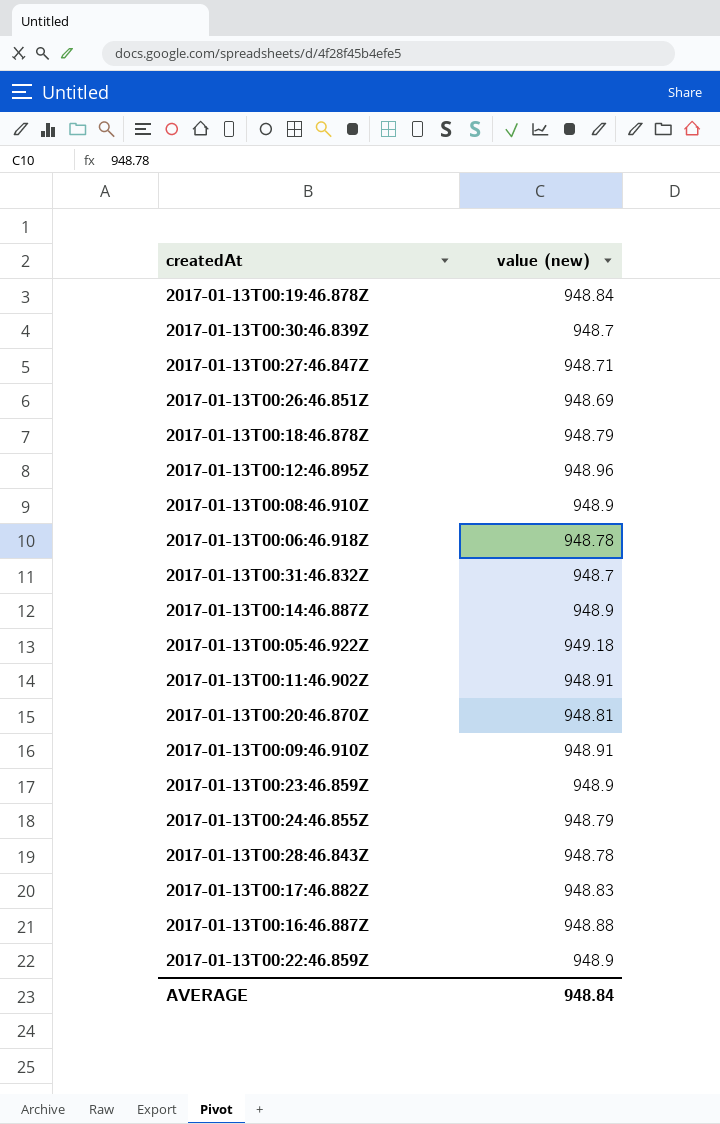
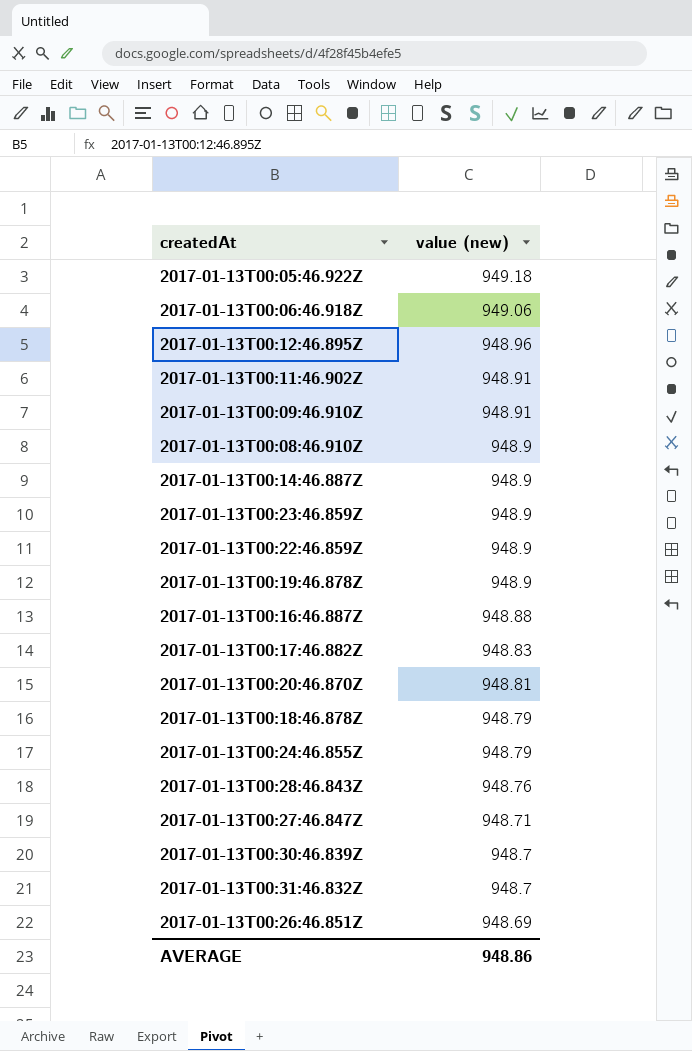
row order: none -> value (new) descending
2017-01-13T00:06:46.918Z | value (new): 948.78 -> 949.06
2017-01-13T00:19:46.878Z | value (new): 948.84 -> 948.9
2017-01-13T00:28:46.843Z | value (new): 948.78 -> 948.76
AVERAGE | value (new): 948.84 -> 948.86

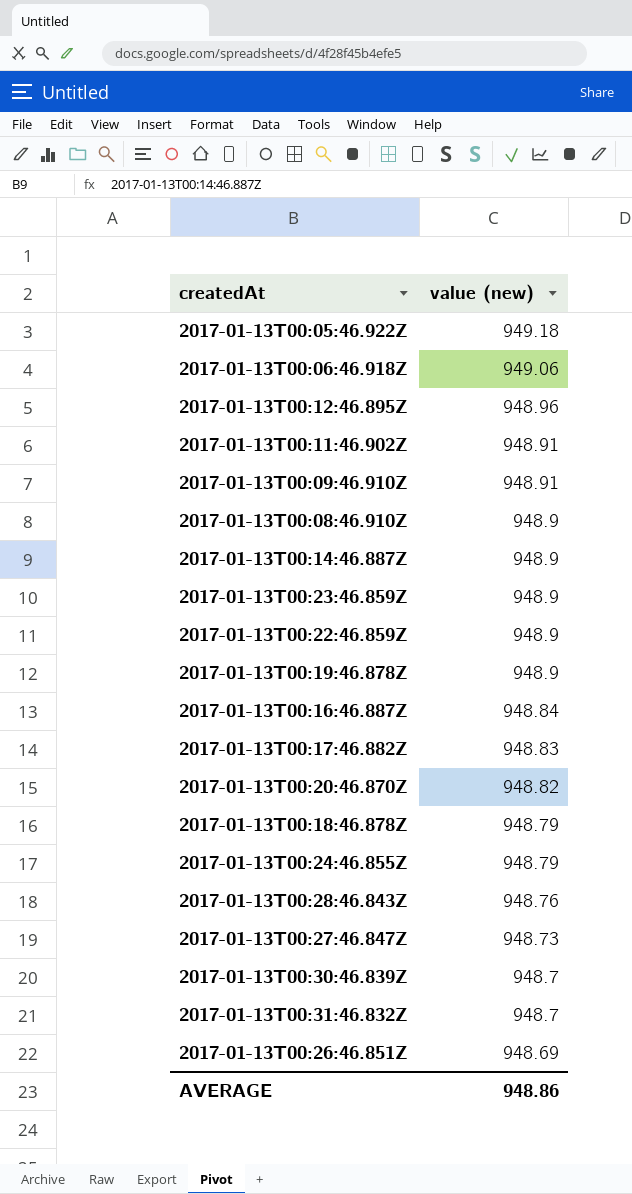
2017-01-13T00:16:46.887Z | value (new): 948.88 -> 948.84
2017-01-13T00:20:46.870Z | value (new): 948.81 -> 948.82
2017-01-13T00:27:46.847Z | value (new): 948.71 -> 948.73

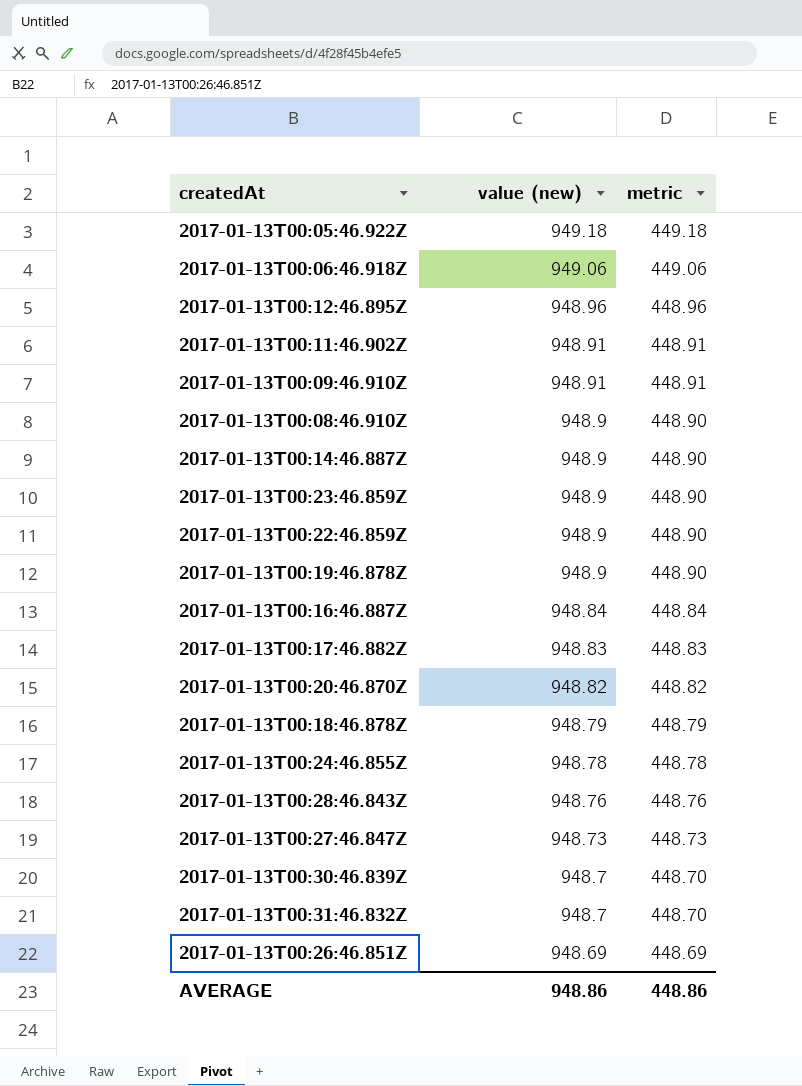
column metric | formula: none -> [value (new)] - 500
2017-01-13T00:24:46.855Z | value (new): 948.79 -> 948.78

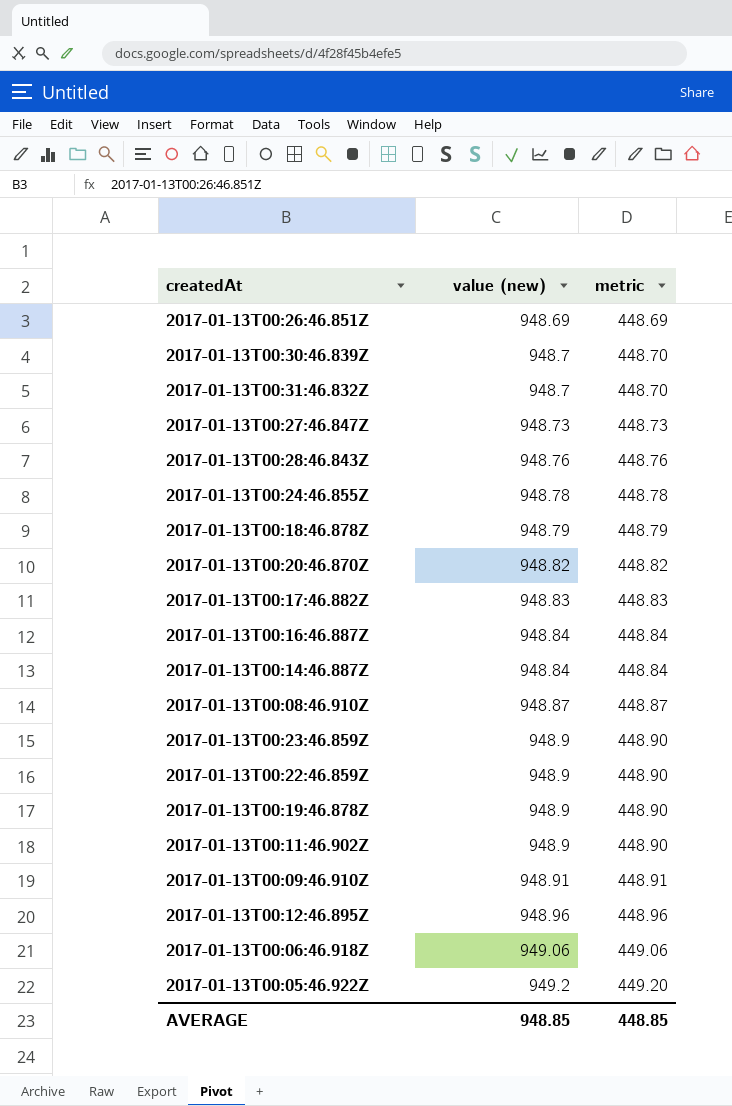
row order: value (new) descending -> value (new) ascending
2017-01-13T00:14:46.887Z | value (new): 948.9 -> 948.84
2017-01-13T00:14:46.887Z | metric: 448.90 -> 448.84
2017-01-13T00:08:46.910Z | value (new): 948.9 -> 948.87
2017-01-13T00:08:46.910Z | metric: 448.90 -> 448.87
2017-01-13T00:11:46.902Z | value (new): 948.91 -> 948.9
2017-01-13T00:11:46.902Z | metric: 448.91 -> 448.90
2017-01-13T00:05:46.922Z | value (new): 949.18 -> 949.2
2017-01-13T00:05:46.922Z | metric: 449.18 -> 449.20
AVERAGE | value (new): 948.86 -> 948.85
AVERAGE | metric: 448.86 -> 448.85

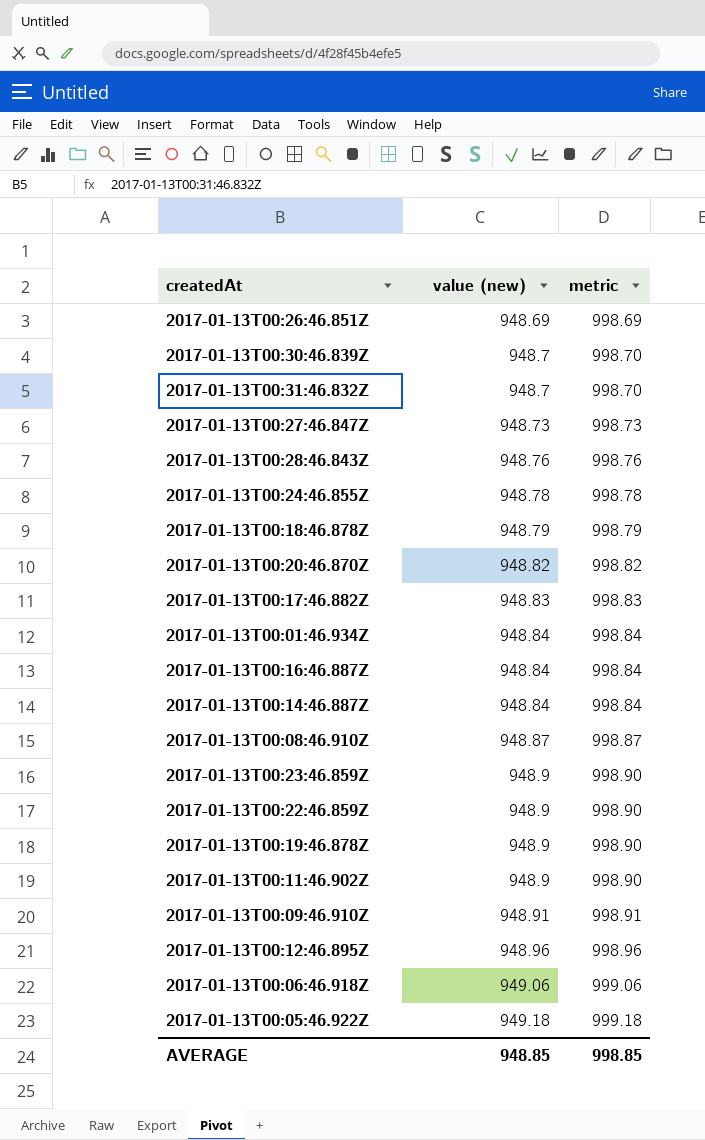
column metric | formula: [value (new)] - 500 -> [value (new)] + 50
row 2017-01-13T00:01:46.934Z: none -> 948.84 | 998.84
2017-01-13T00:05:46.922Z | value (new): 949.2 -> 949.18
AVERAGE | metric: 448.85 -> 998.85

